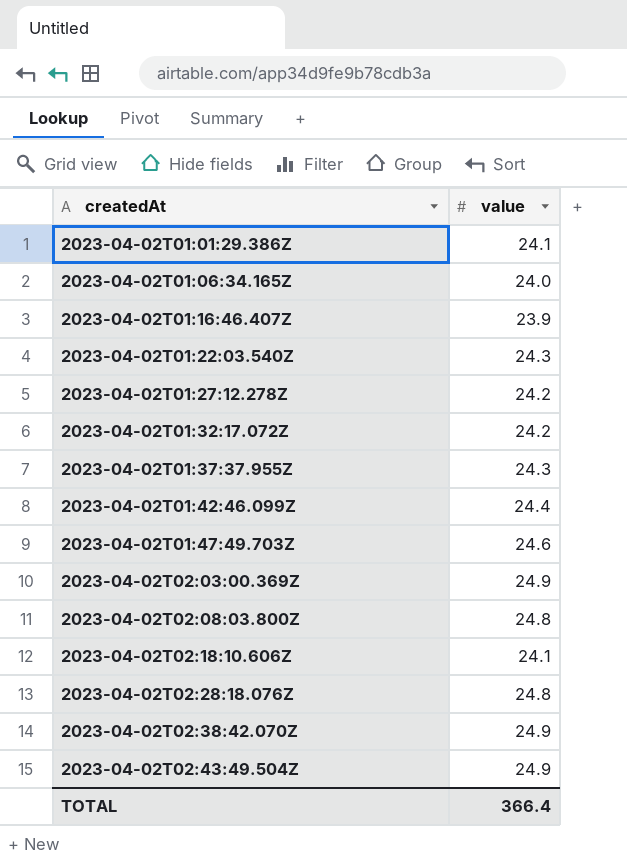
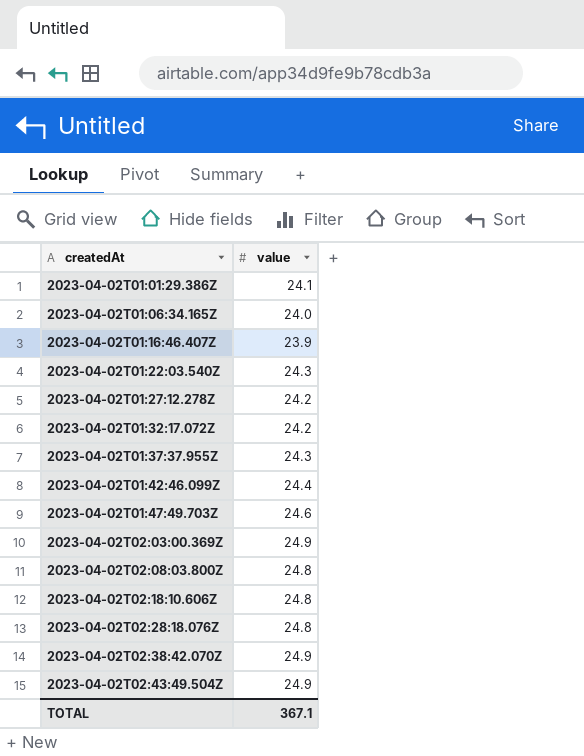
2023-04-02T02:18:10.606Z | value: 24.1 -> 24.8
TOTAL | value: 366.4 -> 367.1

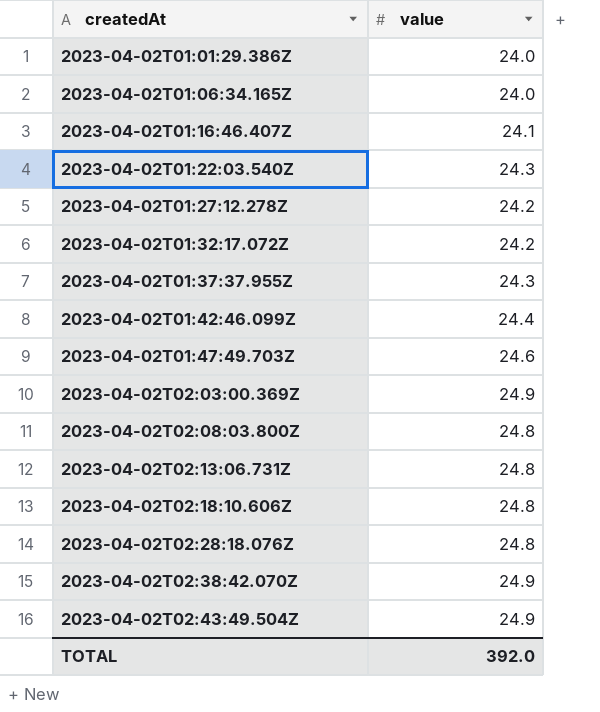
2023-04-02T01:01:29.386Z | value: 24.1 -> 24.0
2023-04-02T01:16:46.407Z | value: 23.9 -> 24.1
row 2023-04-02T02:13:06.731Z: none -> 24.8
TOTAL | value: 367.1 -> 392.0

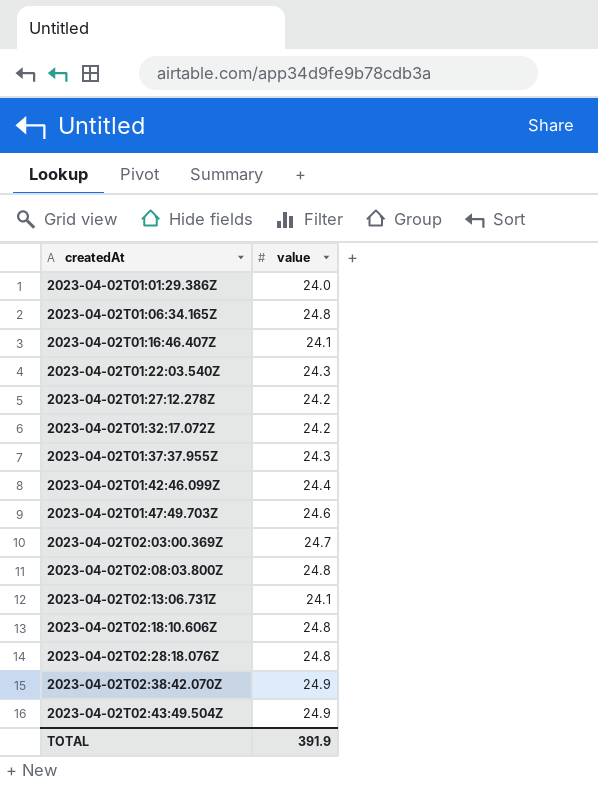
2023-04-02T01:06:34.165Z | value: 24.0 -> 24.8
2023-04-02T02:03:00.369Z | value: 24.9 -> 24.7
2023-04-02T02:13:06.731Z | value: 24.8 -> 24.1
TOTAL | value: 392.0 -> 391.9

